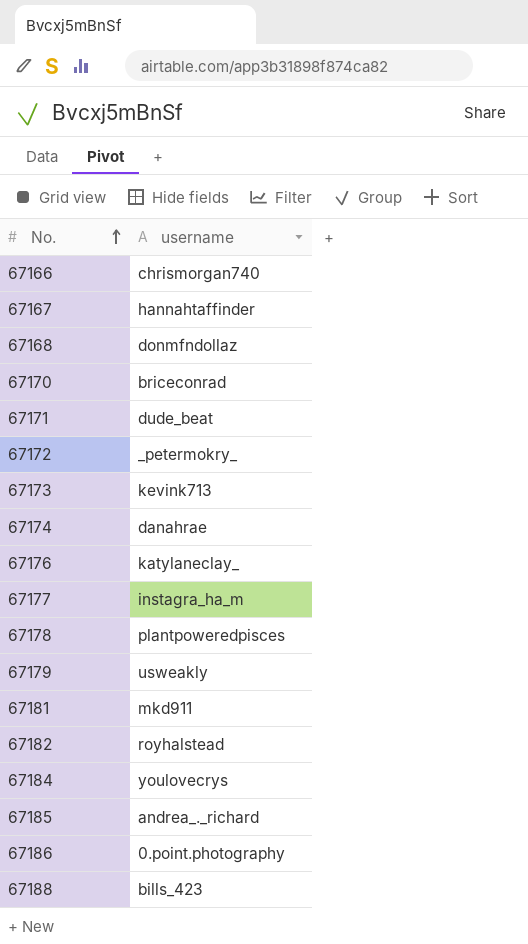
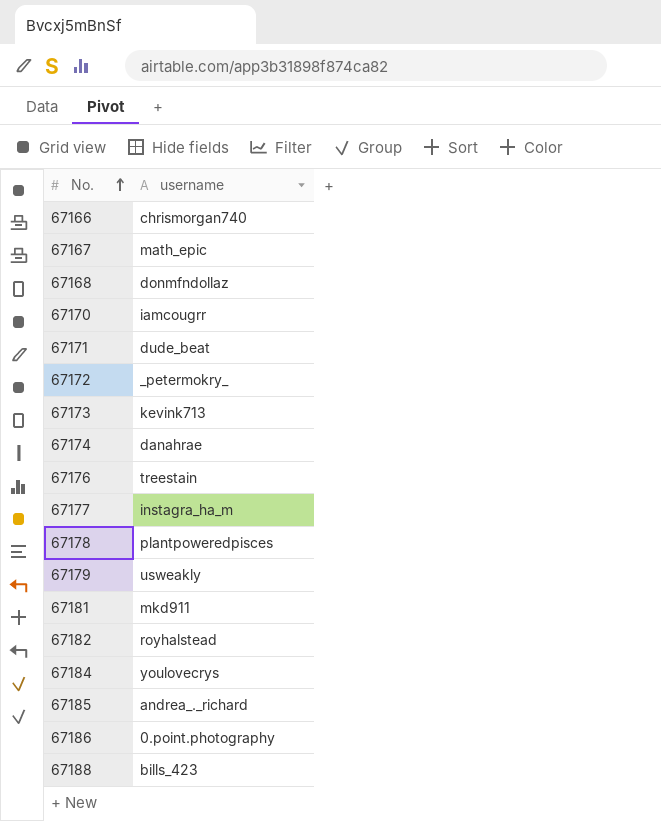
67167 | username: hannahtaffinder -> math_epic
67170 | username: briceconrad -> iamcougrr
67176 | username: katylaneclay_ -> treestain

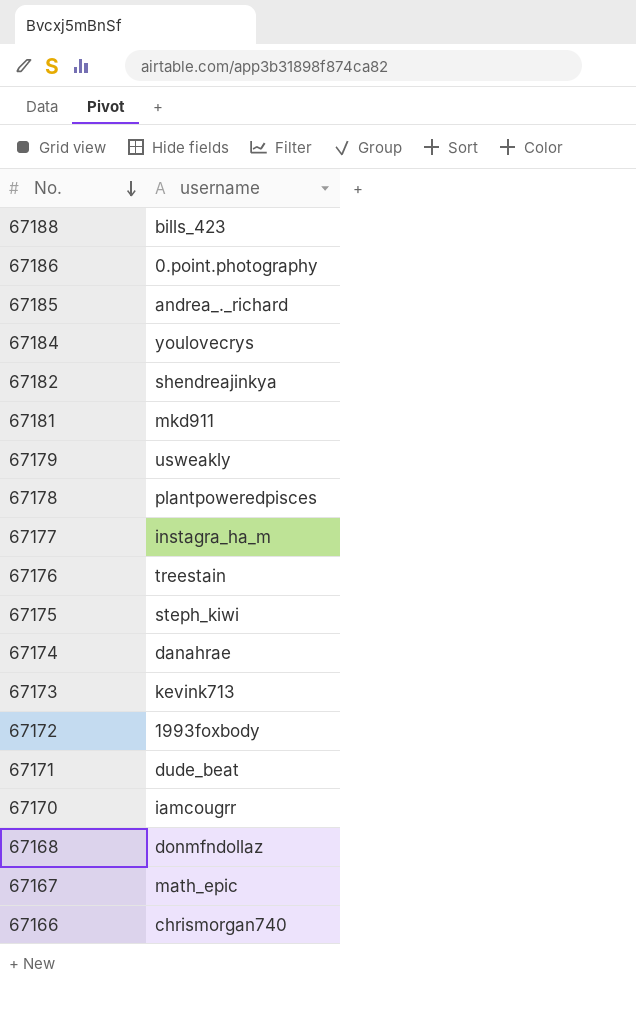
row order: No. ascending -> No. descending
67182 | username: royhalstead -> shendreajinkya
row 67175: none -> steph_kiwi
67172 | username: _petermokry_ -> 1993foxbody

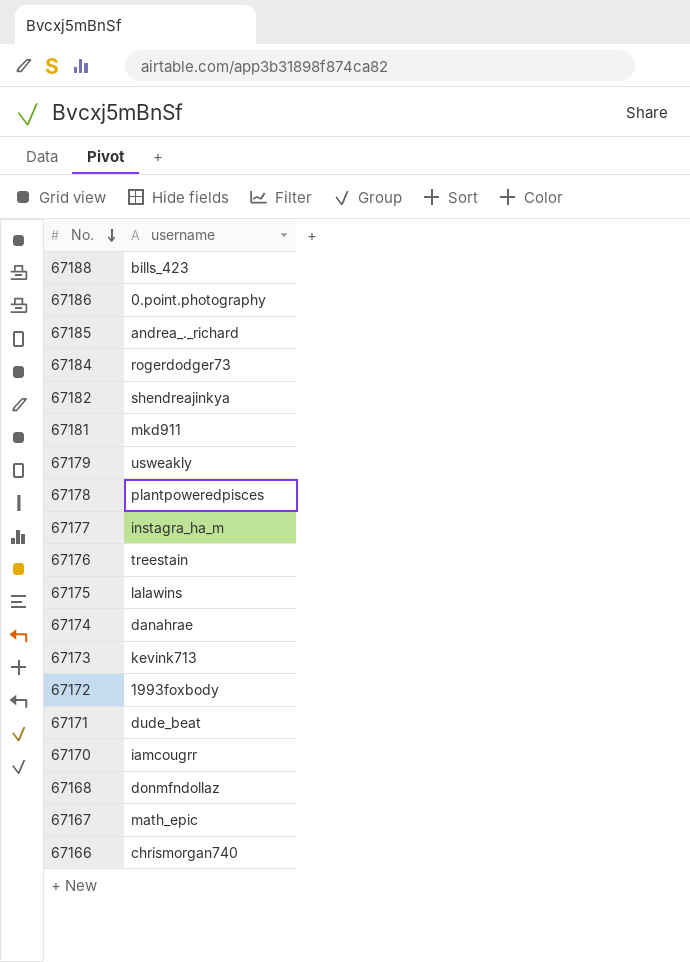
67184 | username: youlovecrys -> rogerdodger73
67175 | username: steph_kiwi -> lalawins

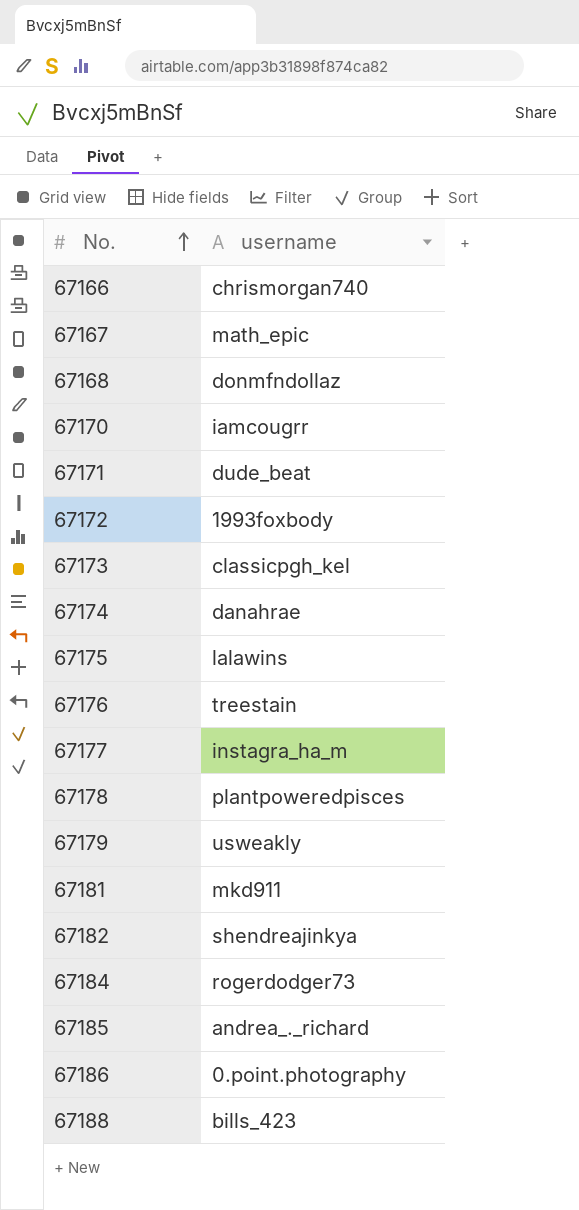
row order: No. descending -> No. ascending
67173 | username: kevink713 -> classicpgh_kel

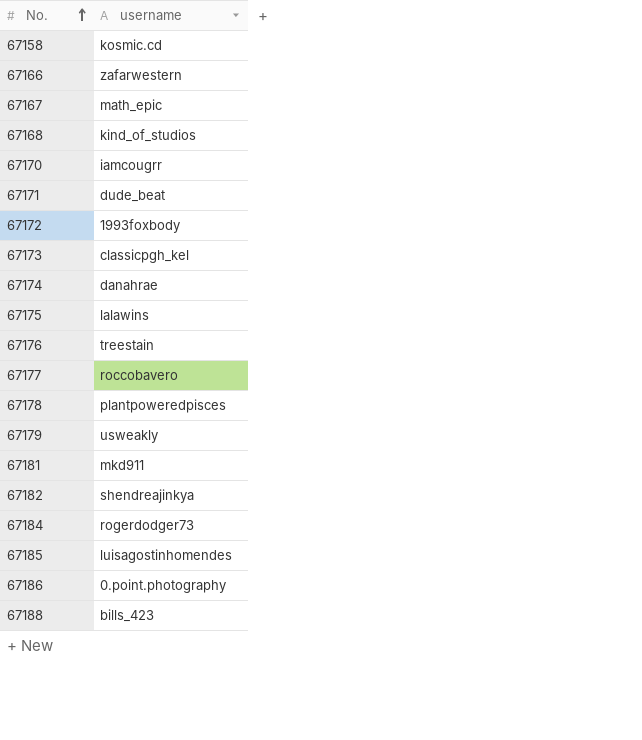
row 67158: none -> kosmic.cd
67166 | username: chrismorgan740 -> zafarwestern
67168 | username: donmfndollaz -> kind_of_studios
67177 | username: instagra_ha_m -> roccobavero
67185 | username: andrea_._richard -> luisagostinhomendes

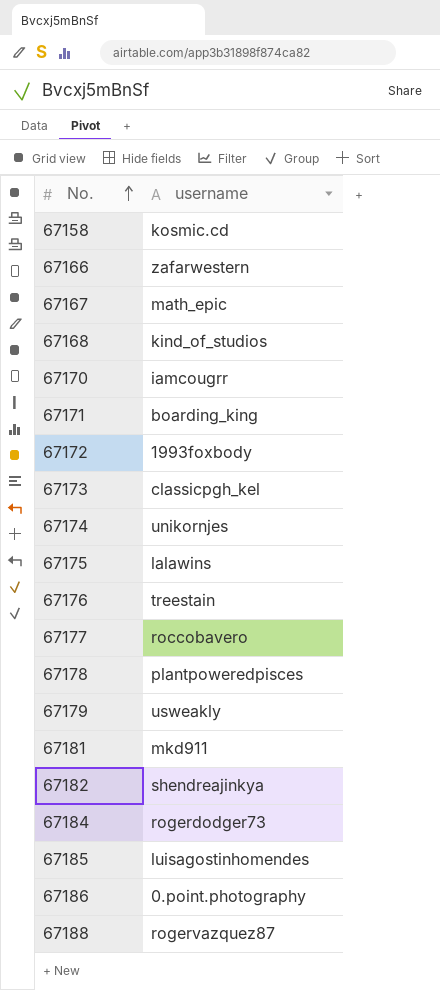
67171 | username: dude_beat -> boarding_king
67174 | username: danahrae -> unikornjes
67188 | username: bills_423 -> rogervazquez87

